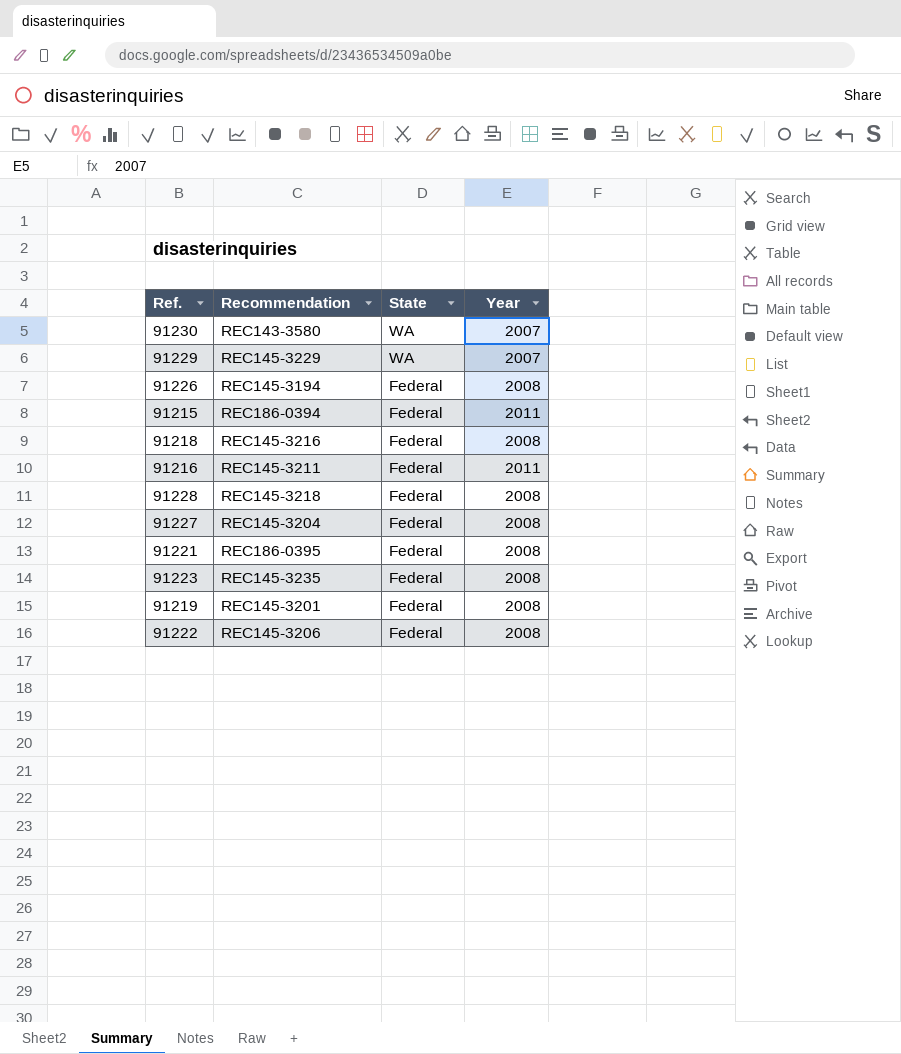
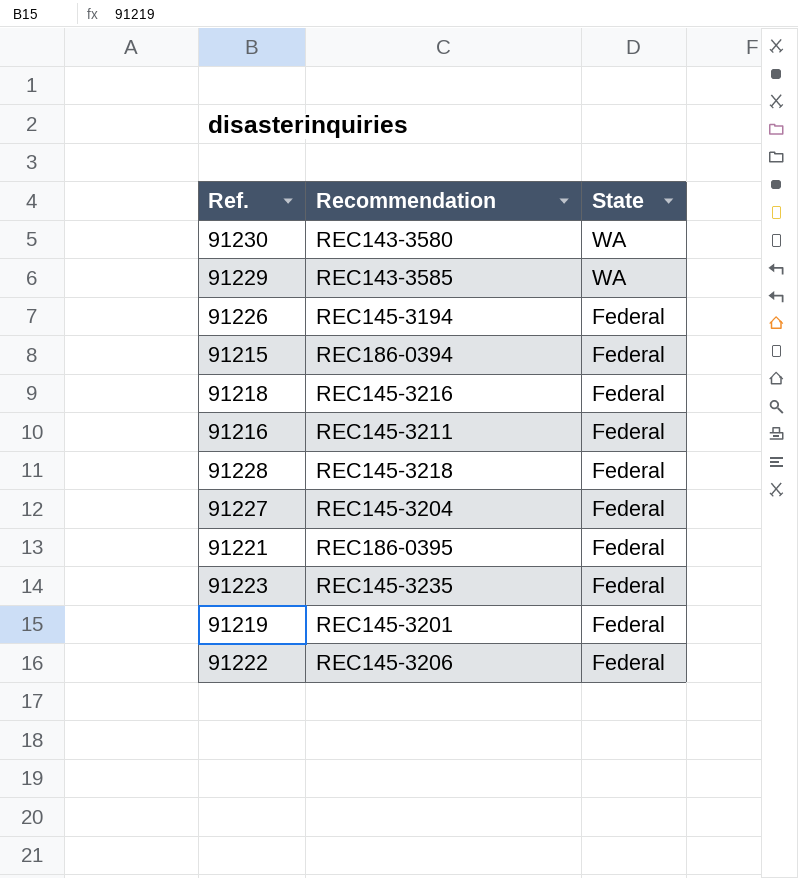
column Year | position: 4 -> none
91229 | Recommendation: REC145-3229 -> REC143-3585

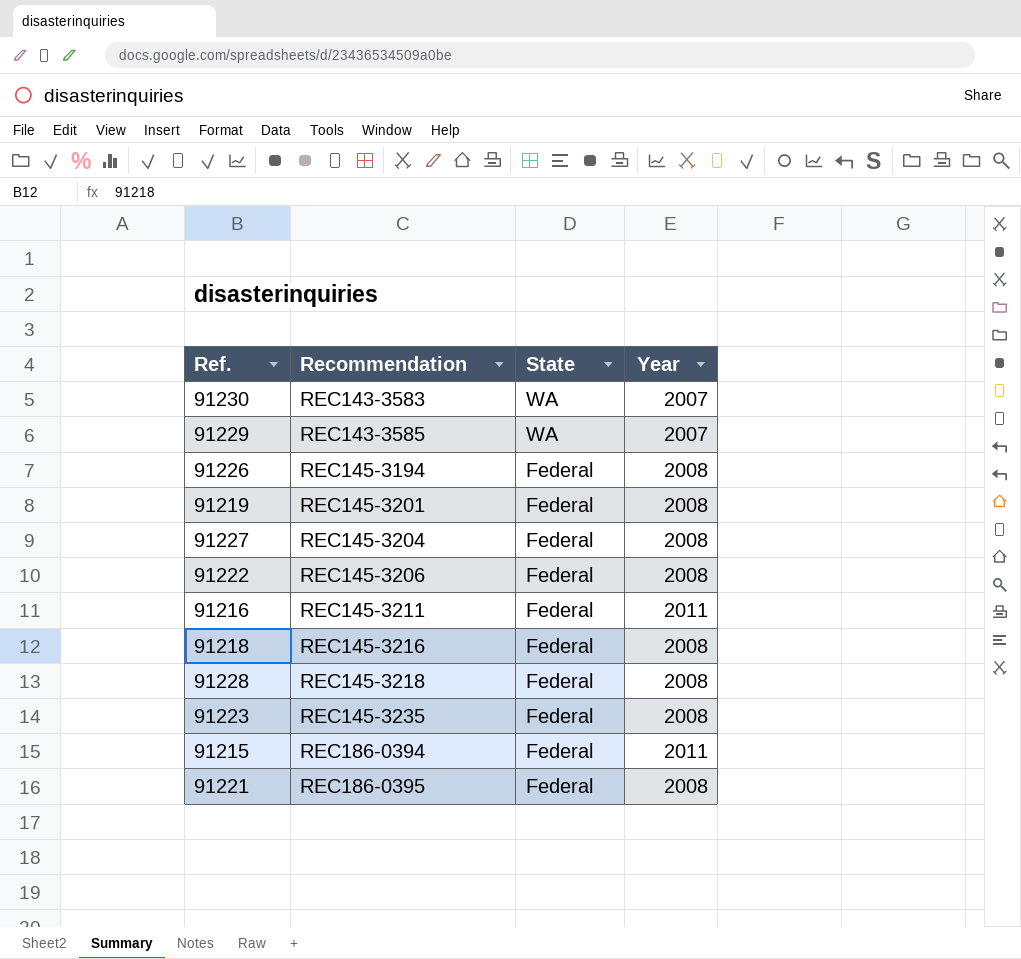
row order: State descending -> Recommendation ascending
column Year | position: none -> 4
91230 | Recommendation: REC143-3580 -> REC143-3583

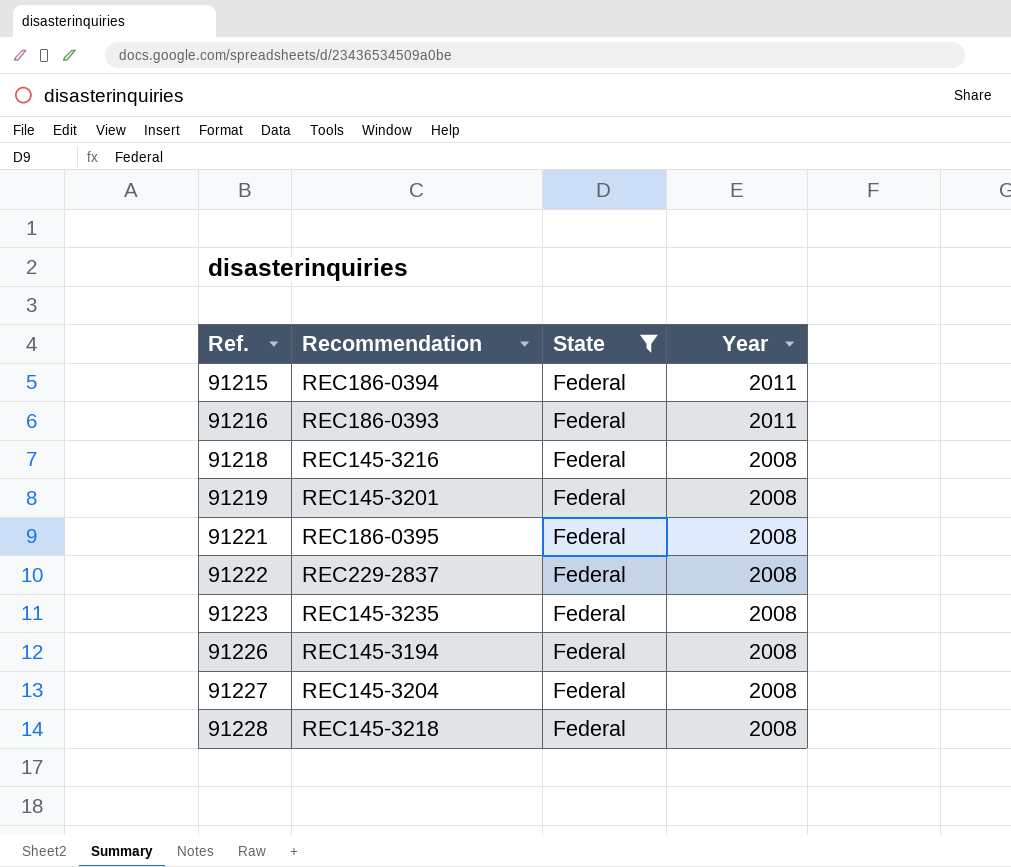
filter: none -> State = Federal
row order: Recommendation ascending -> Ref. ascending
91216 | Recommendation: REC145-3211 -> REC186-0393
91222 | Recommendation: REC145-3206 -> REC229-2837

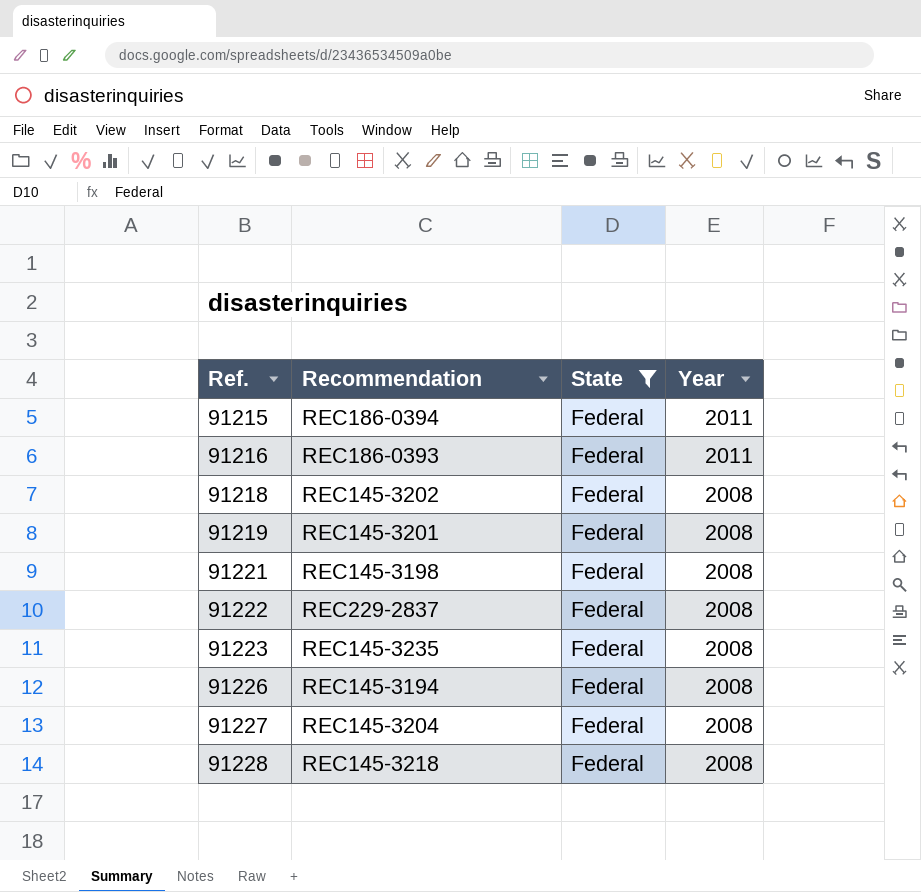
91218 | Recommendation: REC145-3216 -> REC145-3202
91221 | Recommendation: REC186-0395 -> REC145-3198

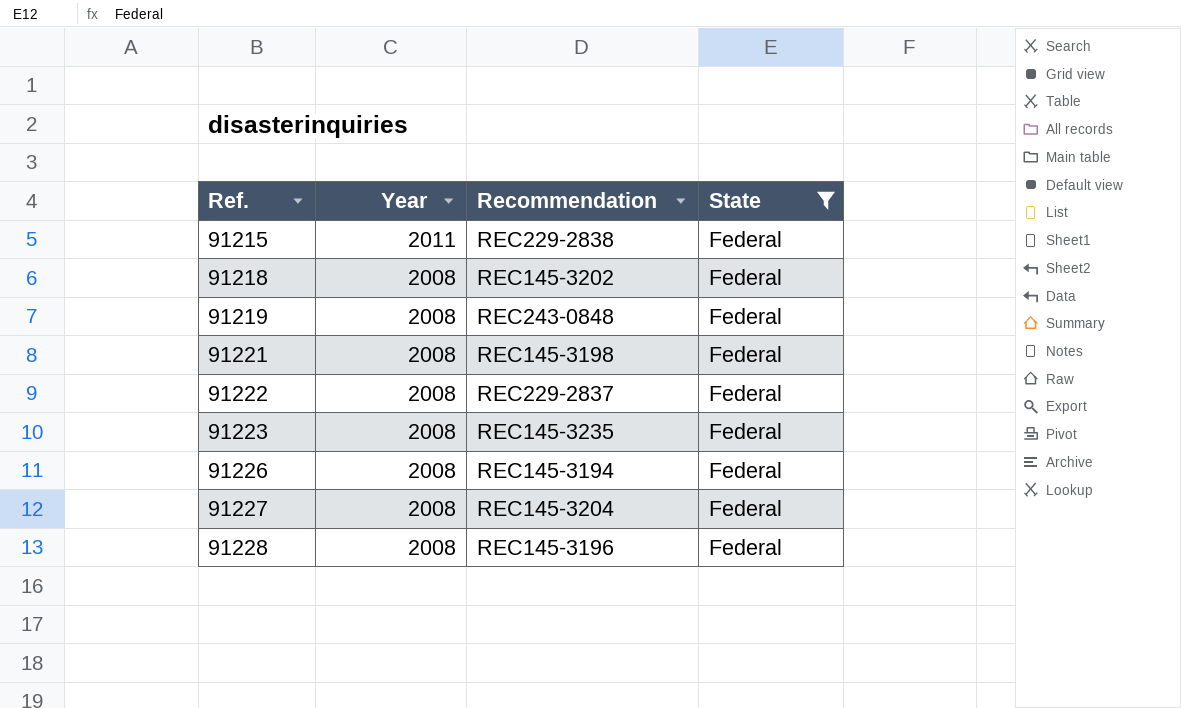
column Year | position: 4 -> 2
row 91216: REC186-0393 | Federal | 2011 -> none
91215 | Recommendation: REC186-0394 -> REC229-2838
91219 | Recommendation: REC145-3201 -> REC243-0848
91228 | Recommendation: REC145-3218 -> REC145-3196

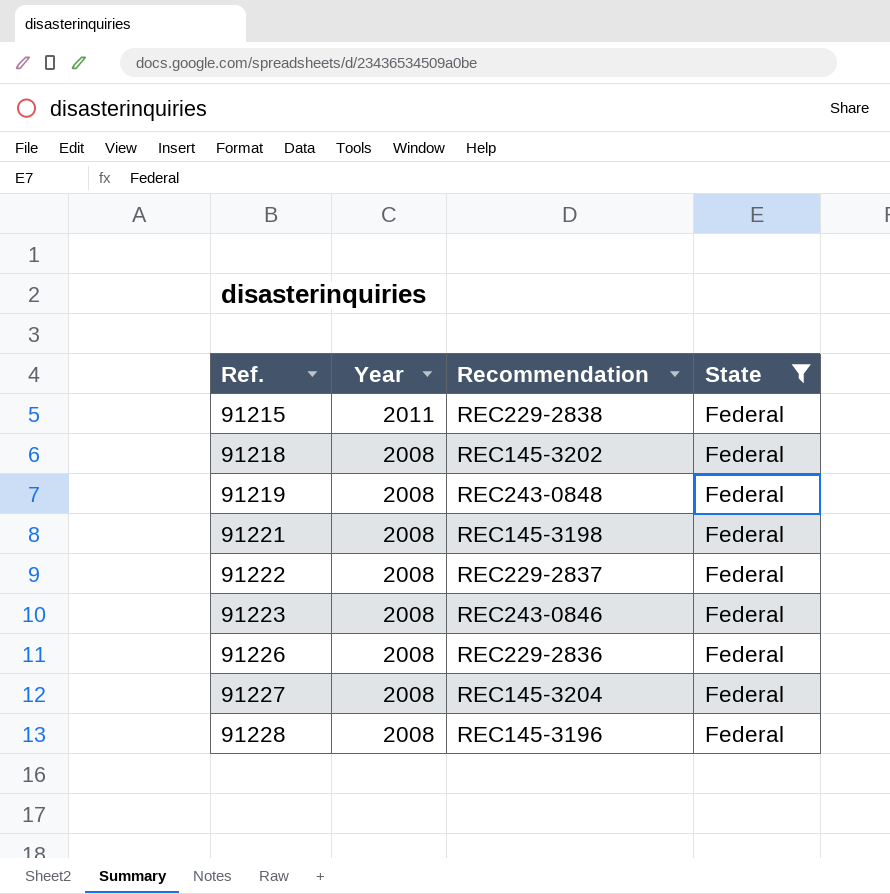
91223 | Recommendation: REC145-3235 -> REC243-0846
91226 | Recommendation: REC145-3194 -> REC229-2836

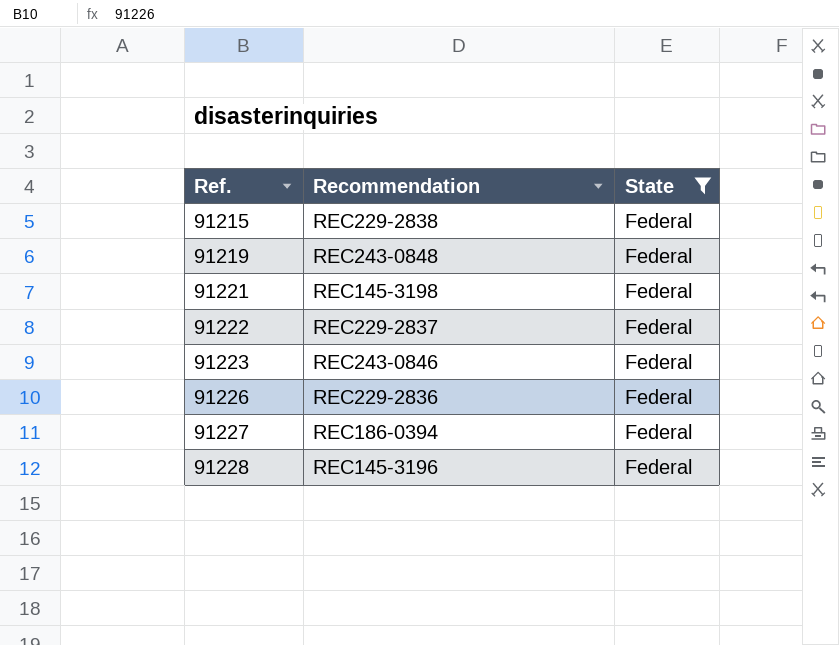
column Year | position: 2 -> none
row 91218: 2008 | REC145-3202 | Federal -> none
91227 | Recommendation: REC145-3204 -> REC186-0394

